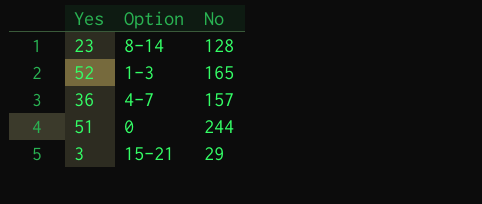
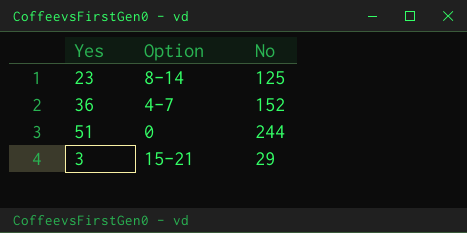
row 52: 1-3 | 165 -> none
23 | No: 128 -> 125
36 | No: 157 -> 152

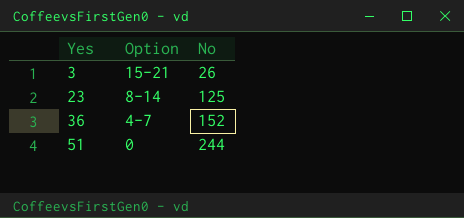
row order: none -> Yes ascending
3 | No: 29 -> 26

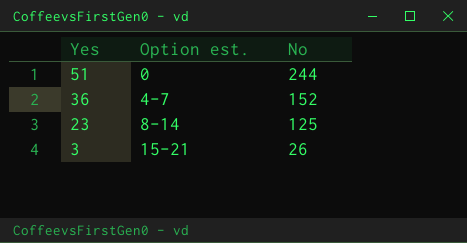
row order: Yes ascending -> Yes descending
column name: Option -> Option est.

